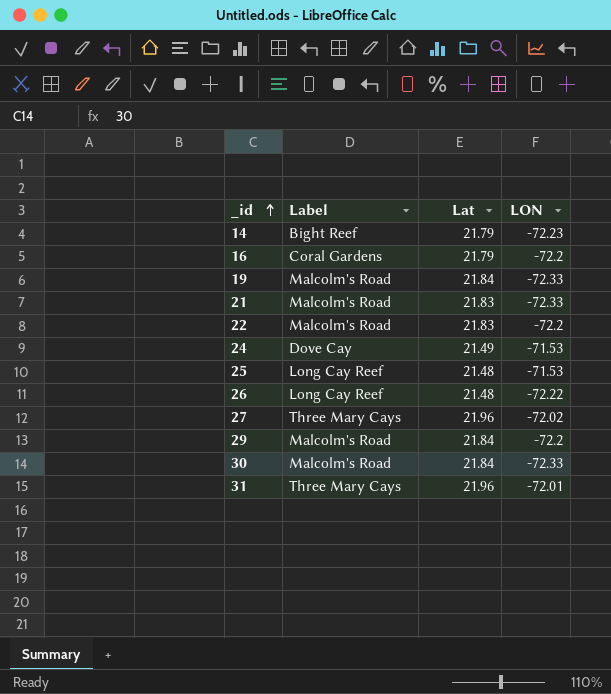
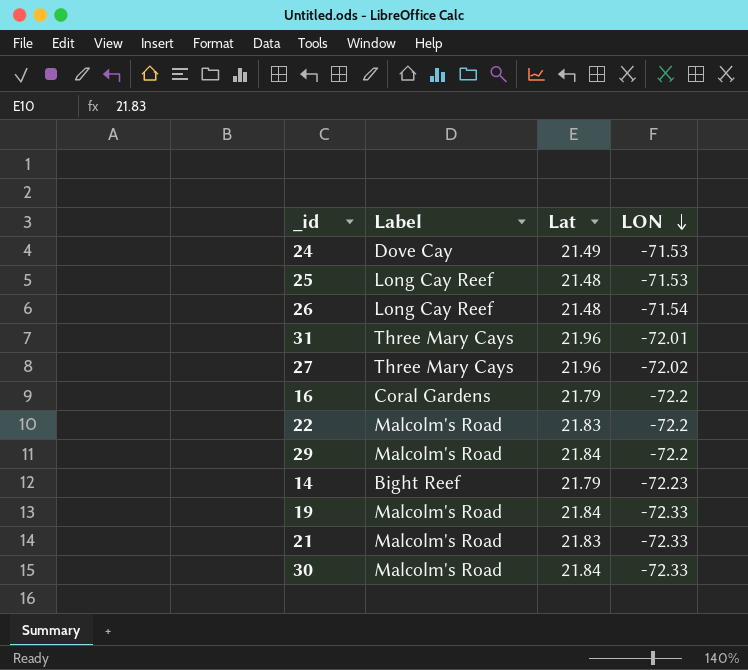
row order: _id ascending -> LON descending
26 | LON: -72.22 -> -71.54

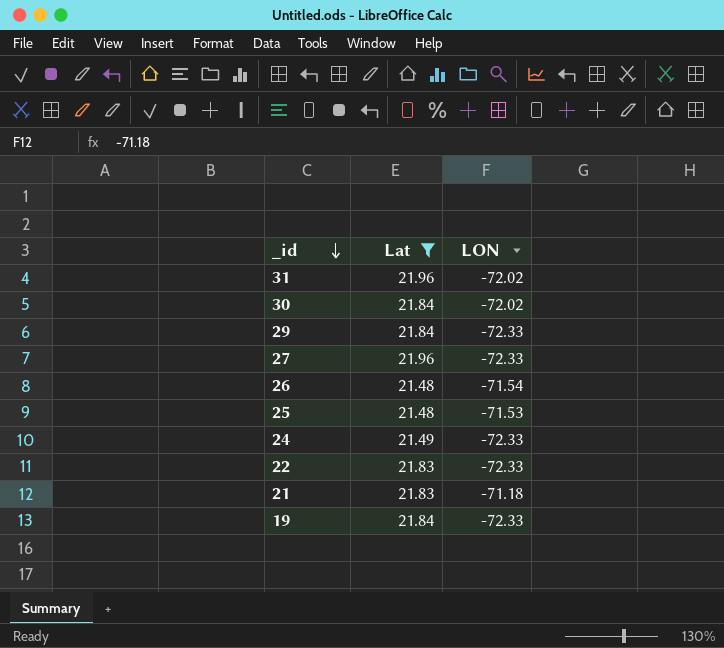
filter: none -> Lat != 21.79
row order: LON descending -> _id descending
column Label | position: 2 -> none
31 | LON: -72.01 -> -72.02
30 | LON: -72.33 -> -72.02
29 | LON: -72.2 -> -72.33
27 | LON: -72.02 -> -72.33
24 | LON: -71.53 -> -72.33
22 | LON: -72.2 -> -72.33
21 | LON: -72.33 -> -71.18

